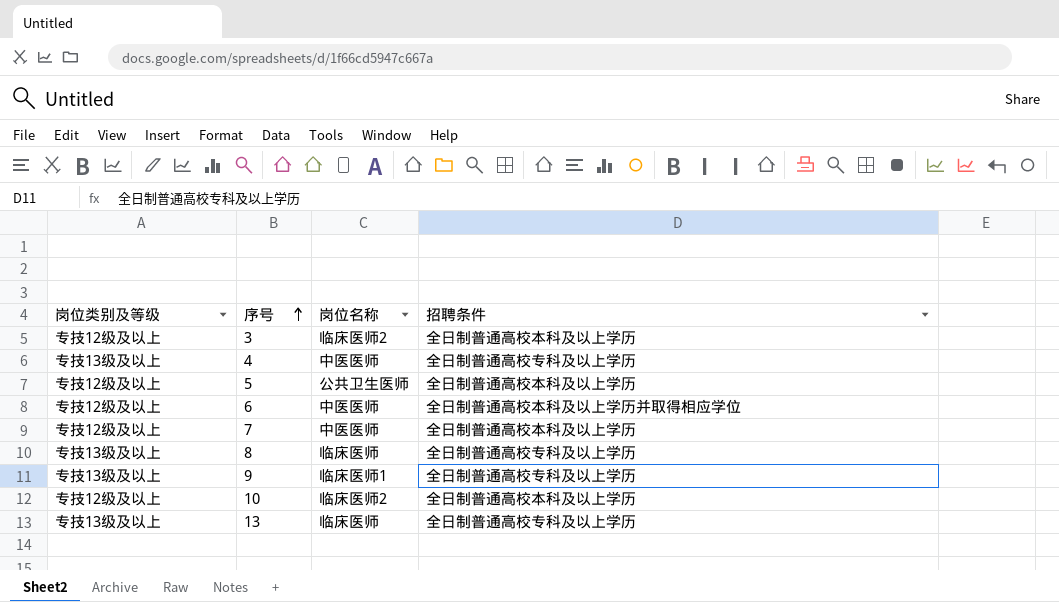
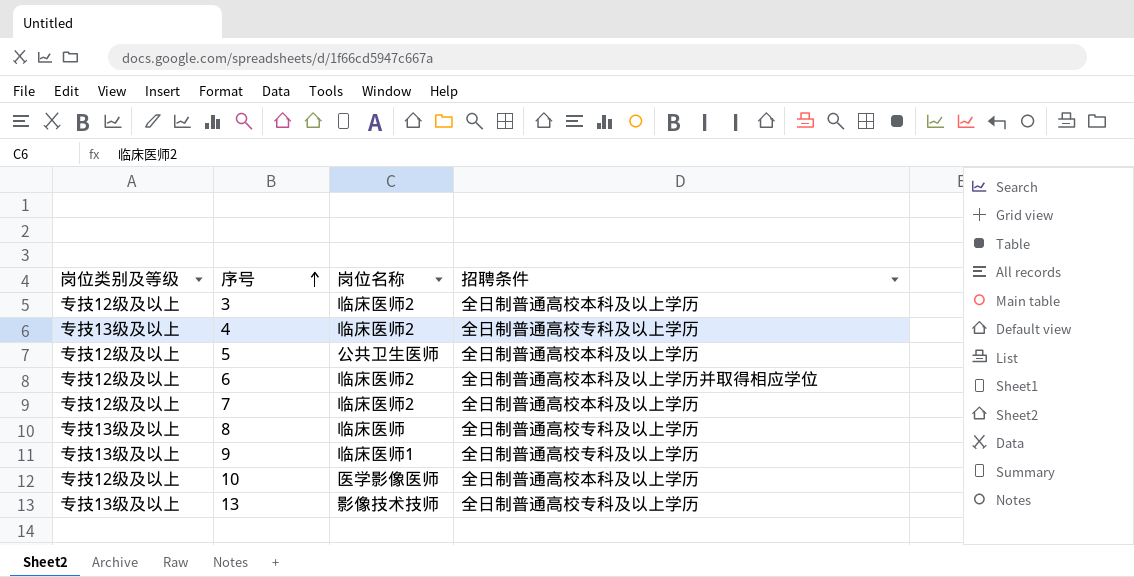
4 | 岗位名称: 中医医师 -> 临床医师2
6 | 岗位名称: 中医医师 -> 临床医师2
7 | 岗位名称: 中医医师 -> 临床医师2
10 | 岗位名称: 临床医师2 -> 医学影像医师
13 | 岗位名称: 临床医师 -> 影像技术技师

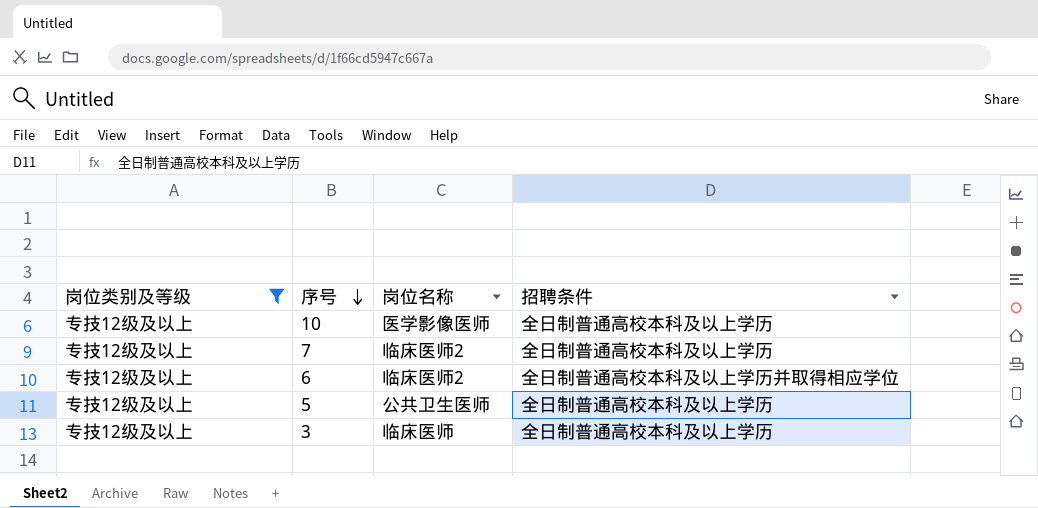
filter: none -> 岗位类别及等级 = 专技12级及以上
row order: 序号 ascending -> 序号 descending
3 | 岗位名称: 临床医师2 -> 临床医师

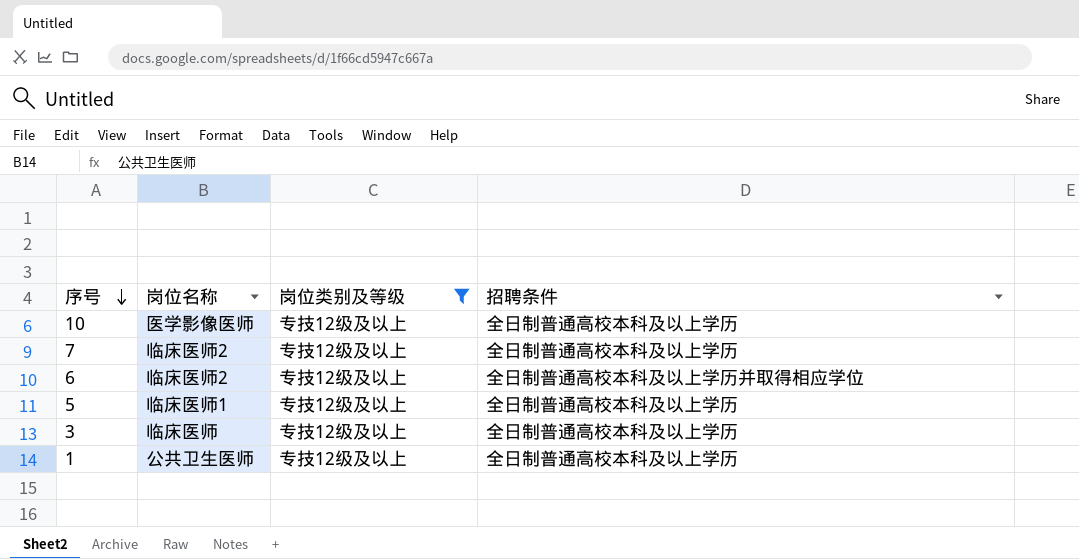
column 岗位类别及等级 | position: 1 -> 3
5 | 岗位名称: 公共卫生医师 -> 临床医师1
row 1: none -> 公共卫生医师 | 专技12级及以上 | 全日制普通高校本科及以上学历

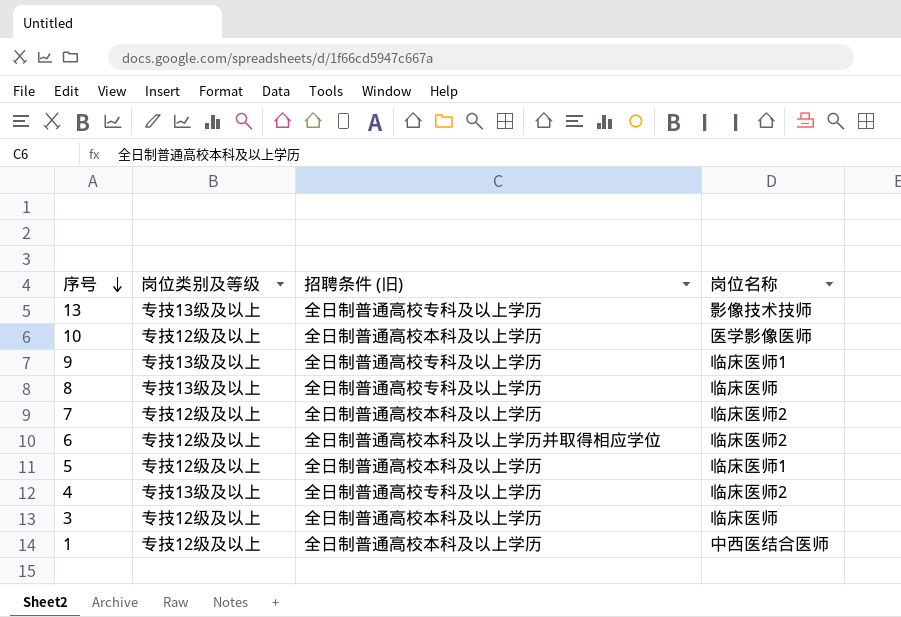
filter: 岗位类别及等级 = 专技12级及以上 -> none
column name: 招聘条件 -> 招聘条件 (旧)
column 岗位名称 | position: 2 -> 4
1 | 岗位名称: 公共卫生医师 -> 中西医结合医师

